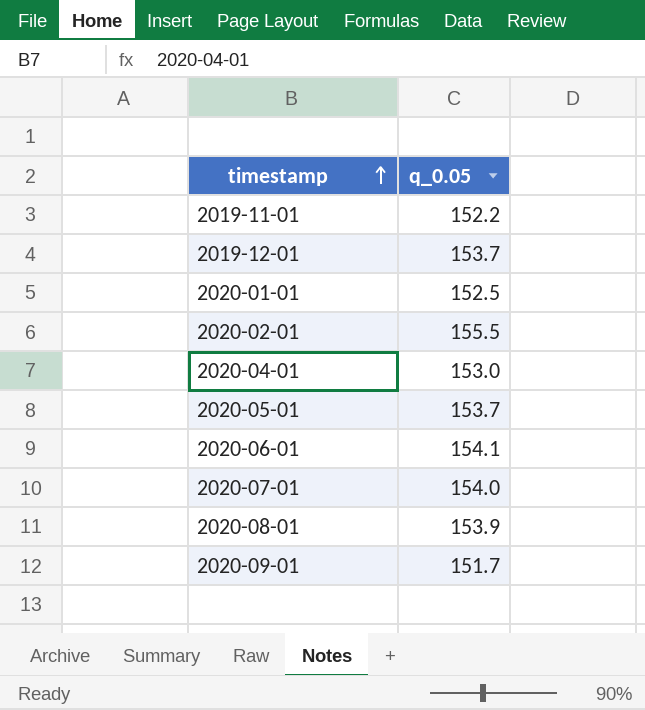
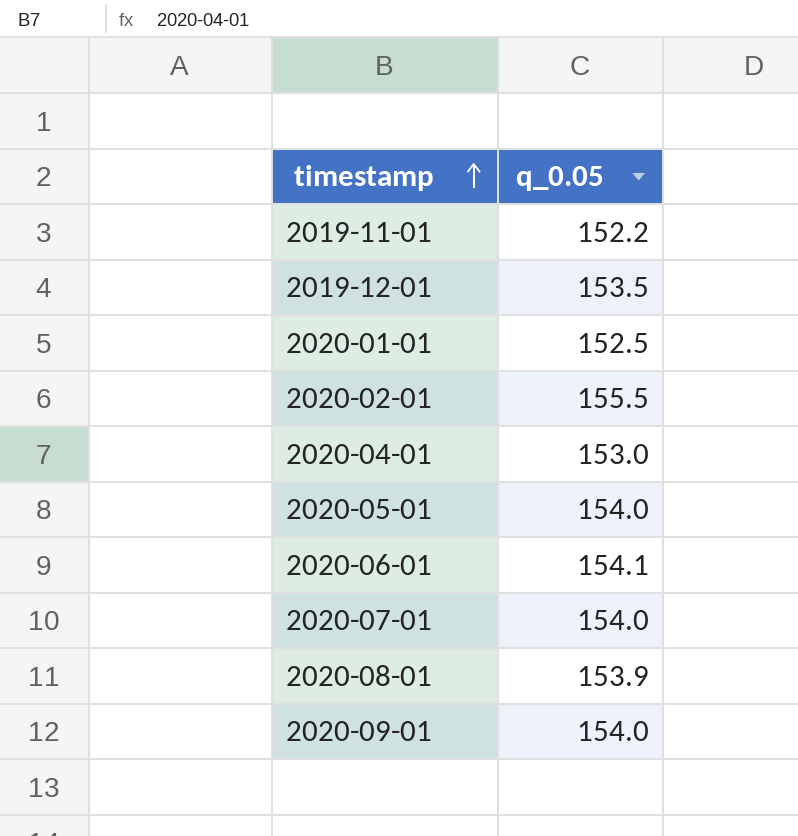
2019-12-01 | q_0.05: 153.7 -> 153.5
2020-05-01 | q_0.05: 153.7 -> 154.0
2020-09-01 | q_0.05: 151.7 -> 154.0

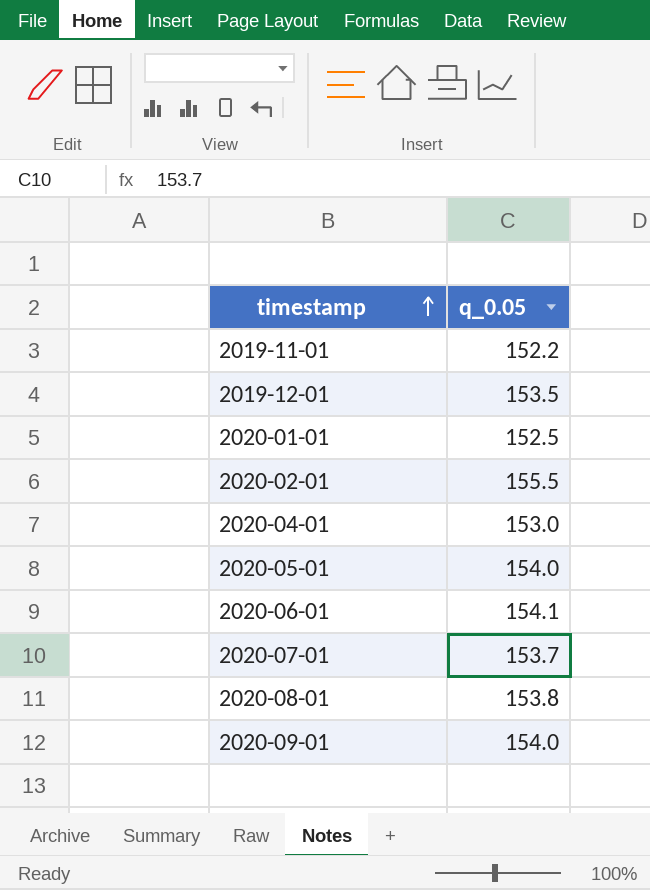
2020-07-01 | q_0.05: 154.0 -> 153.7
2020-08-01 | q_0.05: 153.9 -> 153.8

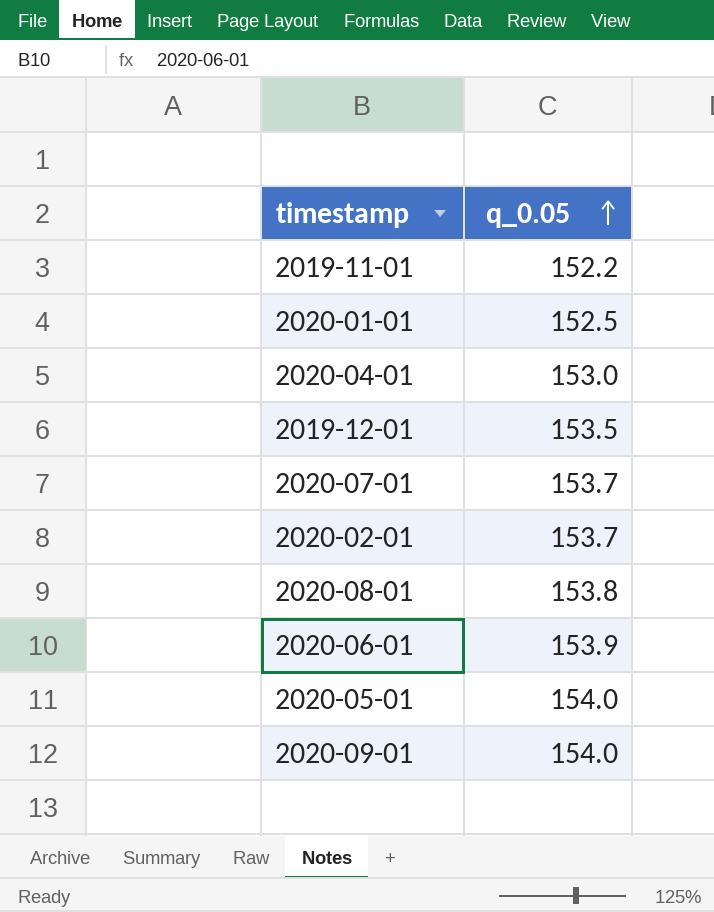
row order: timestamp ascending -> q_0.05 ascending
2020-02-01 | q_0.05: 155.5 -> 153.7
2020-06-01 | q_0.05: 154.1 -> 153.9

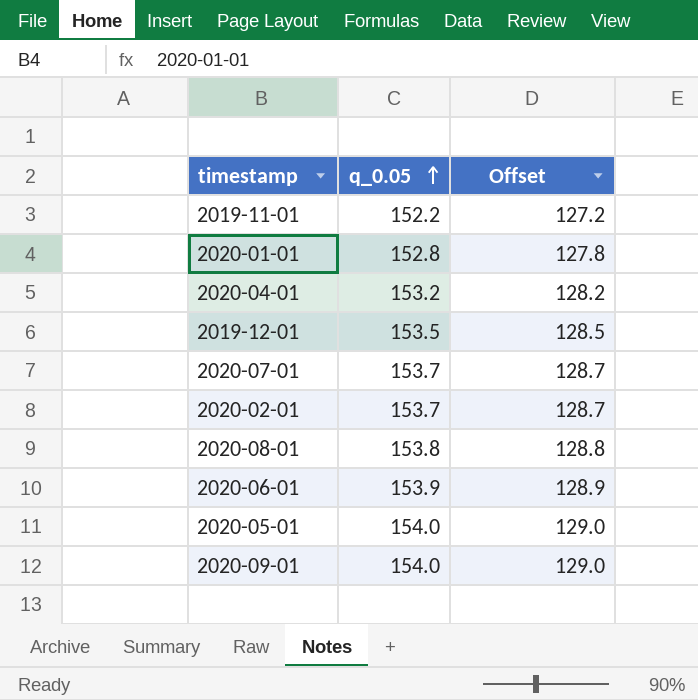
column Offset | formula: none -> [q_0.05] - 25
2020-01-01 | q_0.05: 152.5 -> 152.8
2020-04-01 | q_0.05: 153.0 -> 153.2

